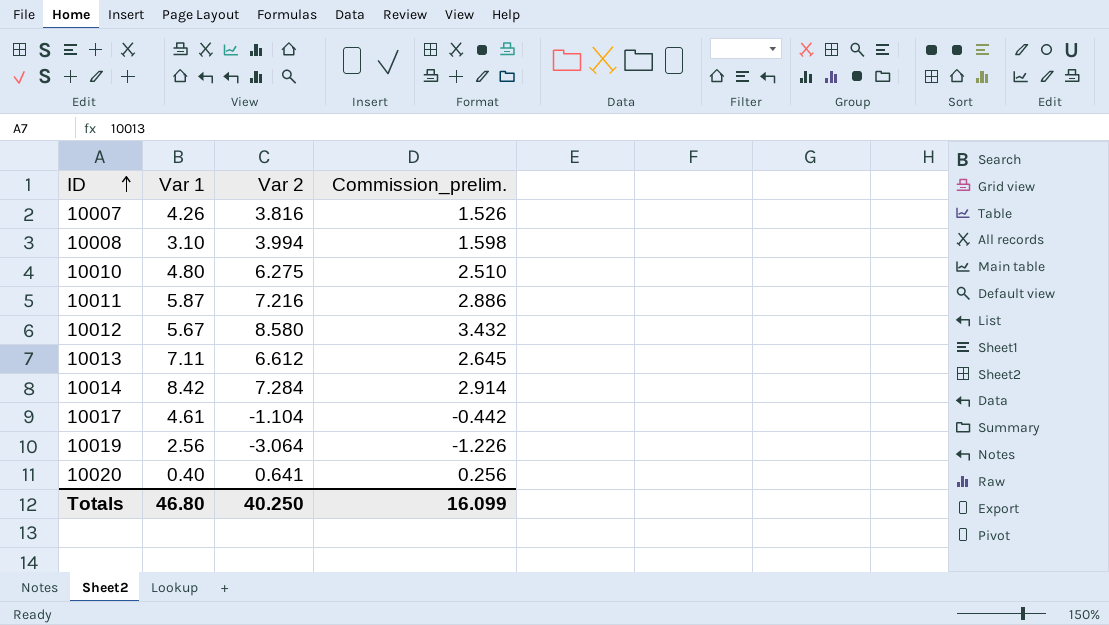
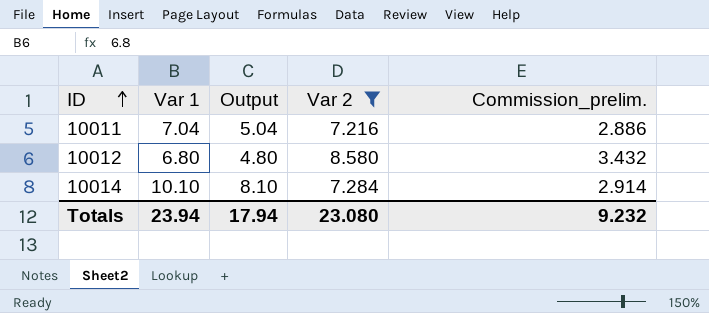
filter: none -> Var 2 >= 7.216
column Output | formula: none -> [Var 1] - 2
10011 | Var 1: 5.87 -> 7.04
10012 | Var 1: 5.67 -> 6.80
10014 | Var 1: 8.42 -> 10.10
Totals | Var 1: 46.80 -> 23.94
Totals | Var 2: 40.250 -> 23.080
Totals | Commission_prelim.: 16.099 -> 9.232

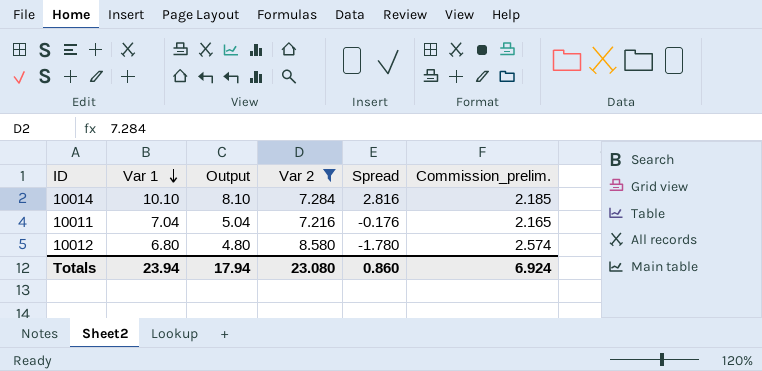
row order: ID ascending -> Var 1 descending
column Spread | formula: none -> [Var 1] - [Var 2]
column Commission_prelim. | formula: [Var 2] * 0.4 -> [Var 2] * 0.3
Totals | Commission_prelim.: 9.232 -> 6.924

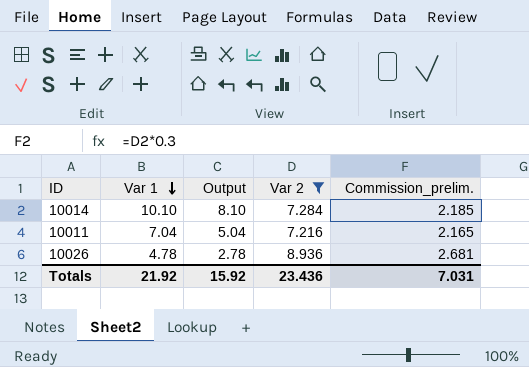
column Spread | formula: [Var 1] - [Var 2] -> none
row 10012: 6.80 | 4.80 | 8.580 | -1.780 | 2.574 -> none
row 10026: none -> 4.78 | 2.78 | 8.936 | 2.681
Totals | Var 1: 23.94 -> 21.92
Totals | Output: 17.94 -> 15.92
Totals | Var 2: 23.080 -> 23.436
Totals | Commission_prelim.: 6.924 -> 7.031

